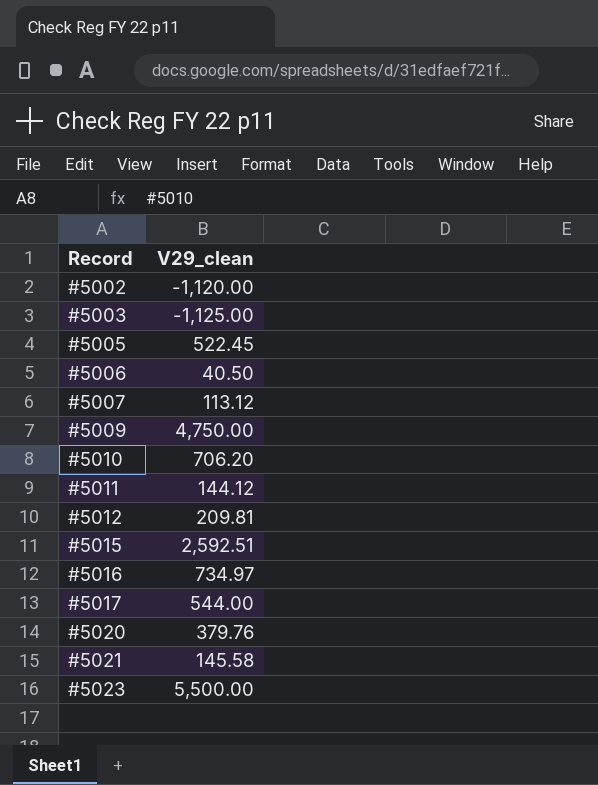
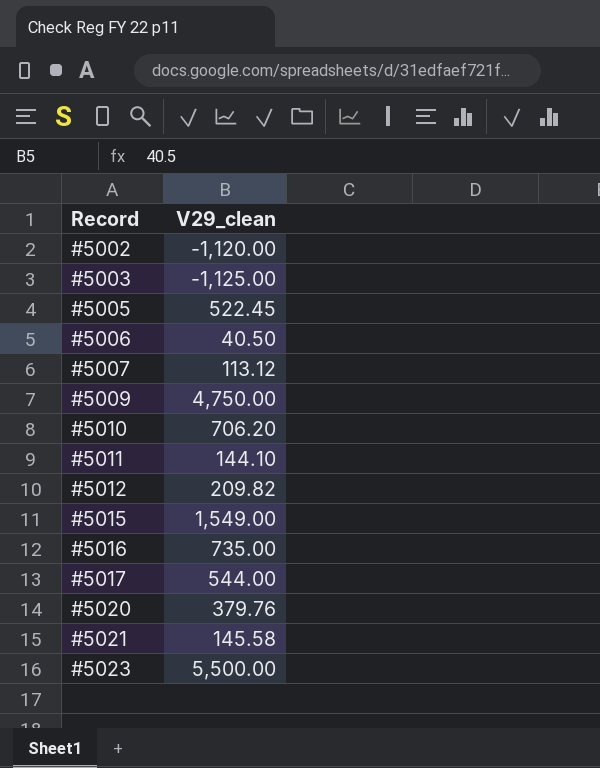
#5011 | V29_clean: 144.12 -> 144.10
#5012 | V29_clean: 209.81 -> 209.82
#5015 | V29_clean: 2,592.51 -> 1,549.00
#5016 | V29_clean: 734.97 -> 735.00

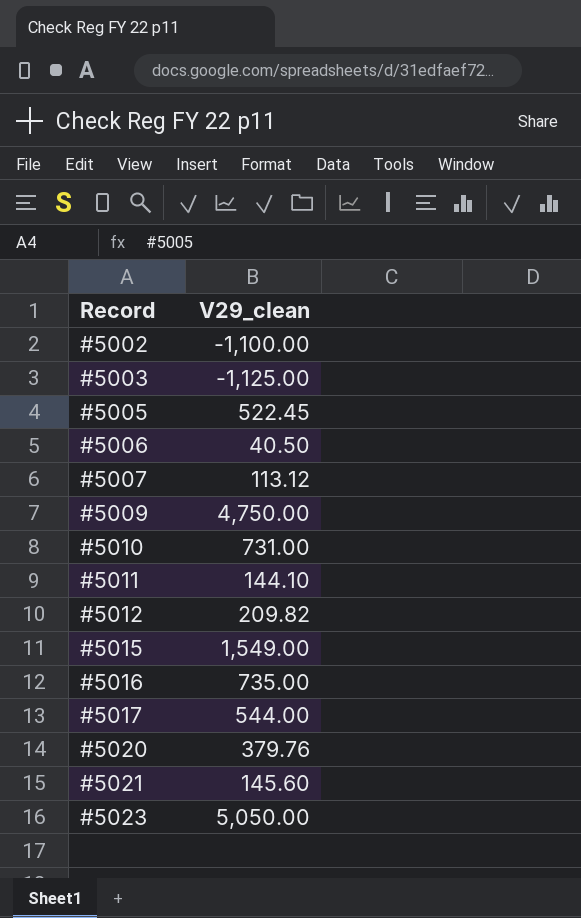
#5002 | V29_clean: -1,120.00 -> -1,100.00
#5010 | V29_clean: 706.20 -> 731.00
#5021 | V29_clean: 145.58 -> 145.60
#5023 | V29_clean: 5,500.00 -> 5,050.00

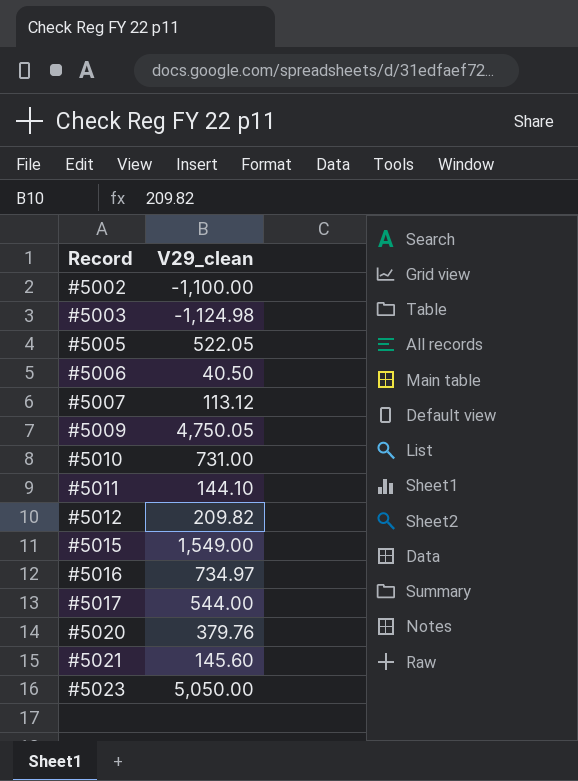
#5003 | V29_clean: -1,125.00 -> -1,124.98
#5005 | V29_clean: 522.45 -> 522.05
#5009 | V29_clean: 4,750.00 -> 4,750.05
#5016 | V29_clean: 735.00 -> 734.97

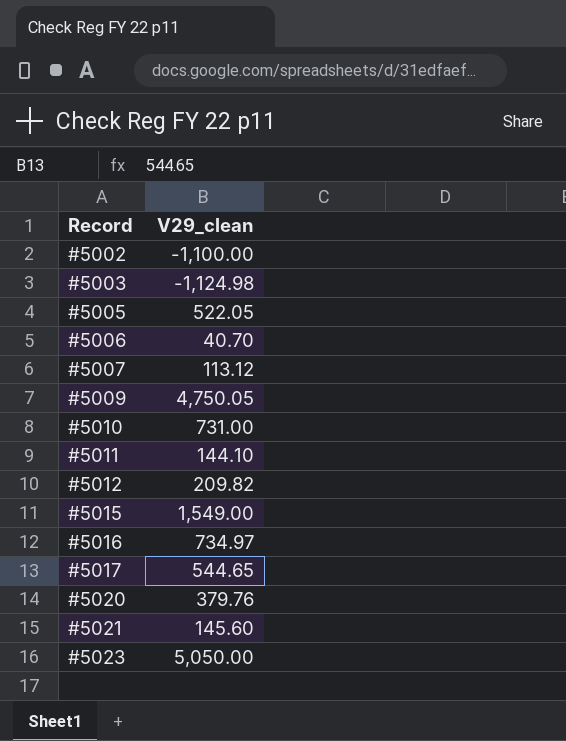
#5006 | V29_clean: 40.50 -> 40.70
#5017 | V29_clean: 544.00 -> 544.65

